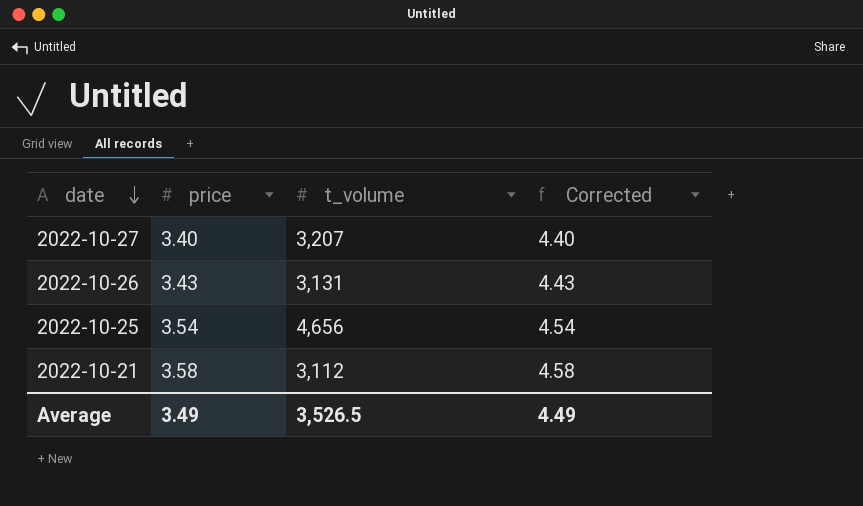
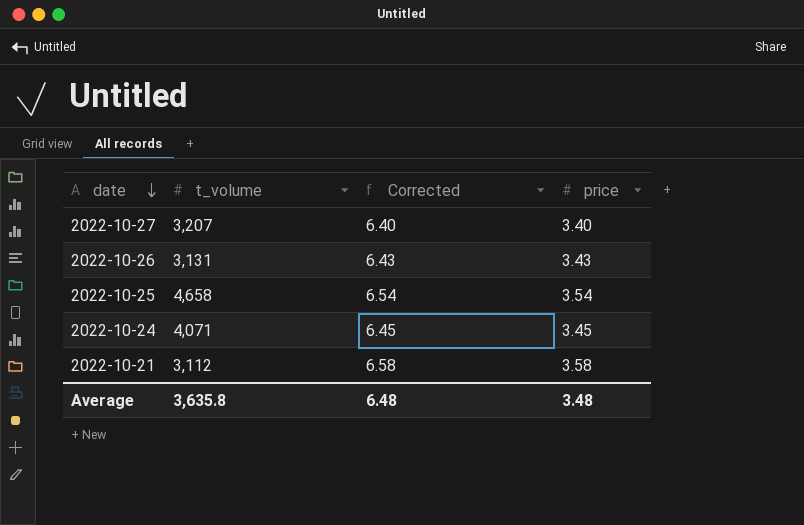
column Corrected | formula: [price] + 1 -> [price] + 3
column price | position: 2 -> 4
2022-10-25 | t_volume: 4,656 -> 4,658
row 2022-10-24: none -> 4,071 | 6.45 | 3.45
Average | t_volume: 3,526.5 -> 3,635.8
Average | Corrected: 4.49 -> 6.48
Average | price: 3.49 -> 3.48

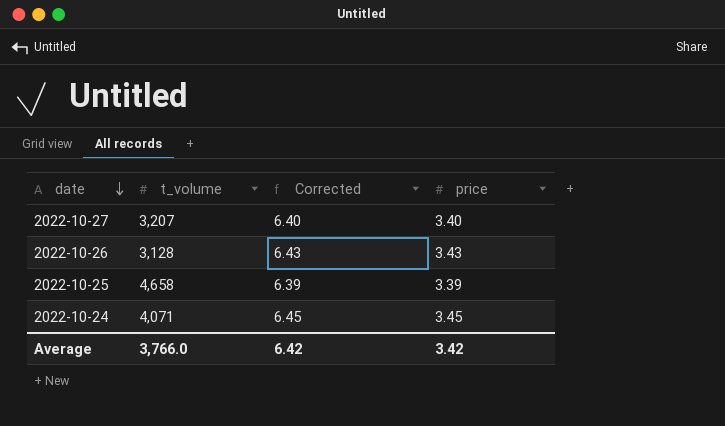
row 2022-10-21: 3,112 | 6.58 | 3.58 -> none
2022-10-26 | t_volume: 3,131 -> 3,128
2022-10-25 | Corrected: 6.54 -> 6.39
2022-10-25 | price: 3.54 -> 3.39
Average | t_volume: 3,635.8 -> 3,766.0
Average | Corrected: 6.48 -> 6.42
Average | price: 3.48 -> 3.42

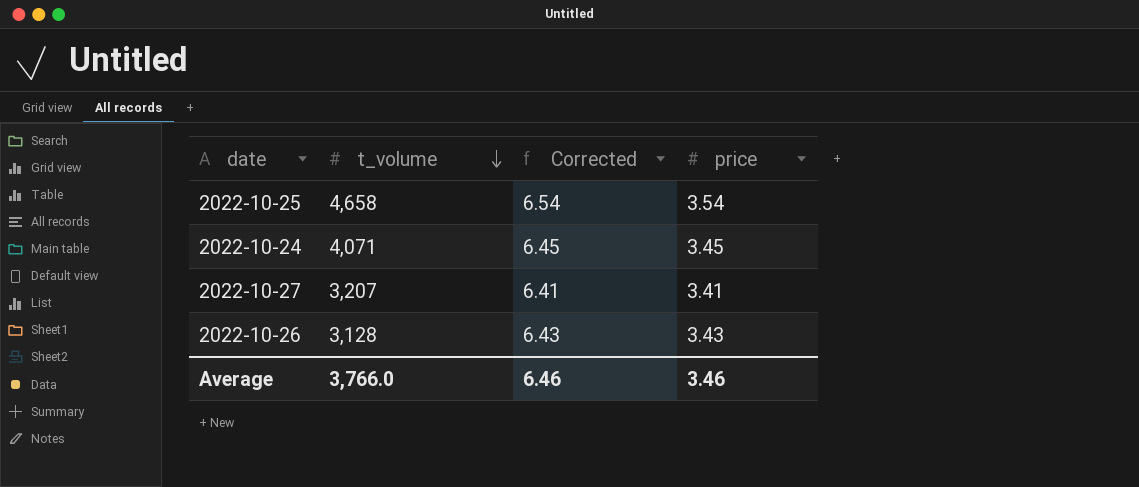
row order: date descending -> t_volume descending
2022-10-25 | Corrected: 6.39 -> 6.54
2022-10-25 | price: 3.39 -> 3.54
2022-10-27 | Corrected: 6.40 -> 6.41
2022-10-27 | price: 3.40 -> 3.41
Average | Corrected: 6.42 -> 6.46
Average | price: 3.42 -> 3.46

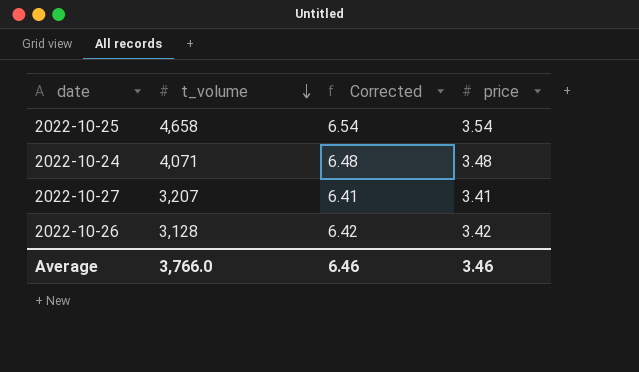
2022-10-24 | Corrected: 6.45 -> 6.48
2022-10-24 | price: 3.45 -> 3.48
2022-10-26 | Corrected: 6.43 -> 6.42
2022-10-26 | price: 3.43 -> 3.42

